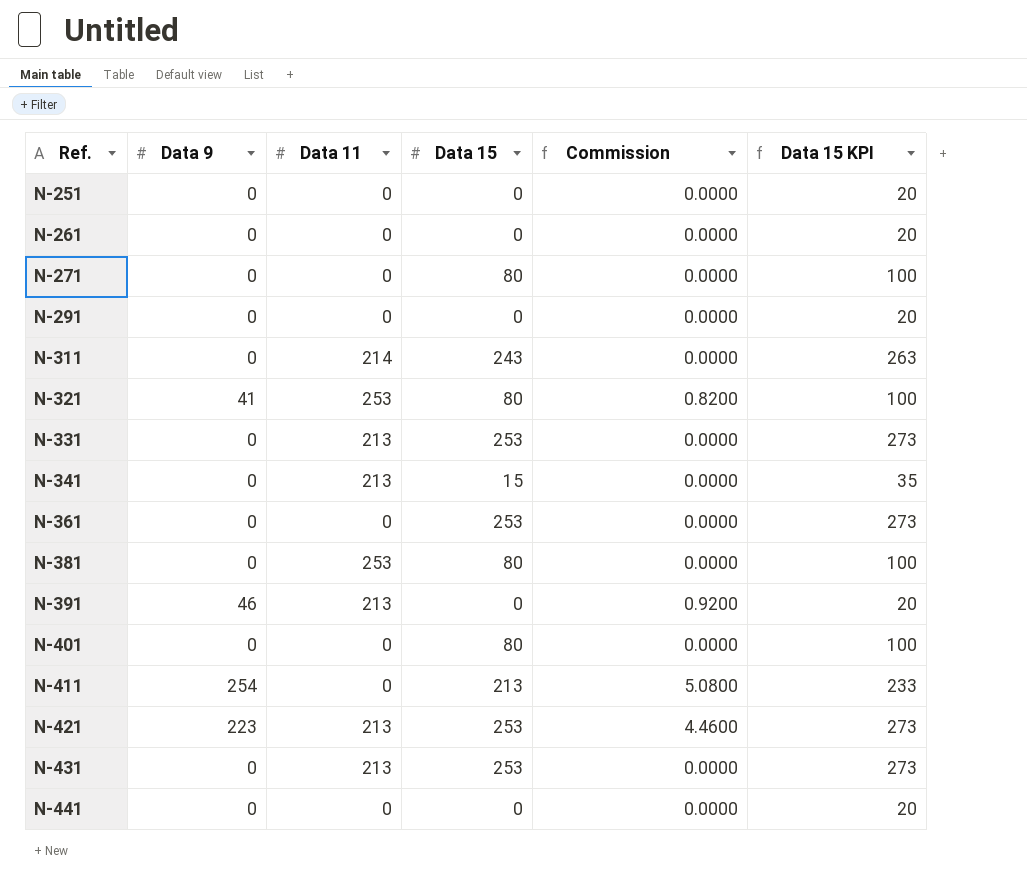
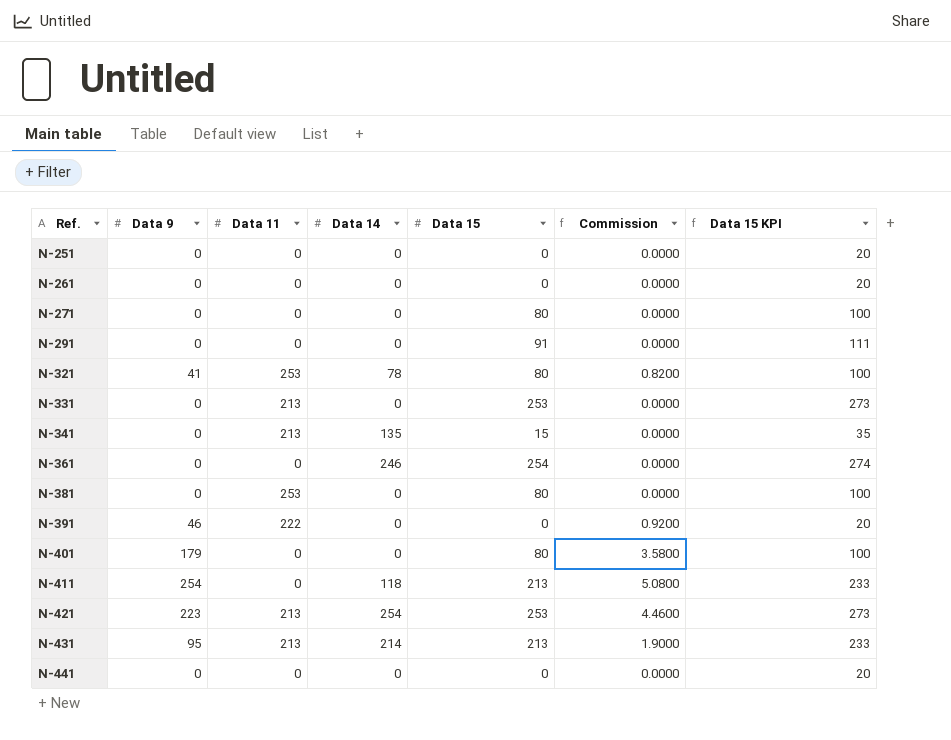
column Data 14 | position: none -> 4
row N-311: 0 | 214 | 243 | 0.0000 | 263 -> none
N-291 | Data 15: 0 -> 91
N-291 | Data 15 KPI: 20 -> 111
N-361 | Data 15: 253 -> 254
N-361 | Data 15 KPI: 273 -> 274
N-391 | Data 11: 213 -> 222
N-401 | Data 9: 0 -> 179
N-401 | Commission: 0.0000 -> 3.5800
N-431 | Data 9: 0 -> 95
N-431 | Data 15: 253 -> 213
N-431 | Commission: 0.0000 -> 1.9000
N-431 | Data 15 KPI: 273 -> 233

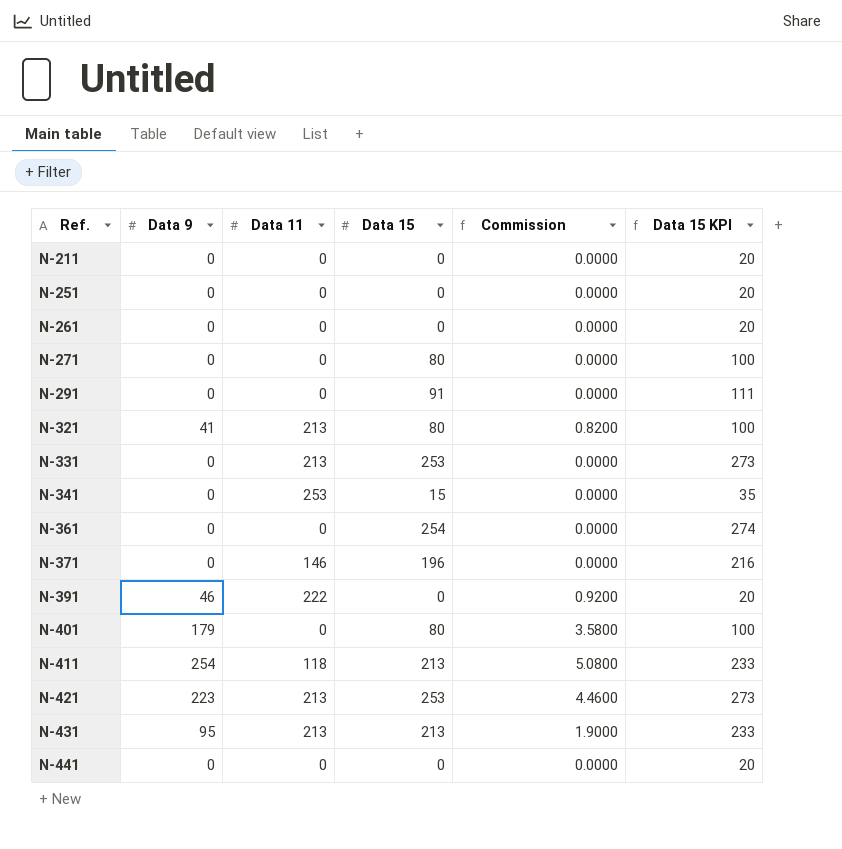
column Data 14 | position: 4 -> none
row N-381: 0 | 253 | 0 | 80 | 0.0000 | 100 -> none
row N-211: none -> 0 | 0 | 0 | 0.0000 | 20
N-321 | Data 11: 253 -> 213
N-341 | Data 11: 213 -> 253
row N-371: none -> 0 | 146 | 196 | 0.0000 | 216
N-411 | Data 11: 0 -> 118

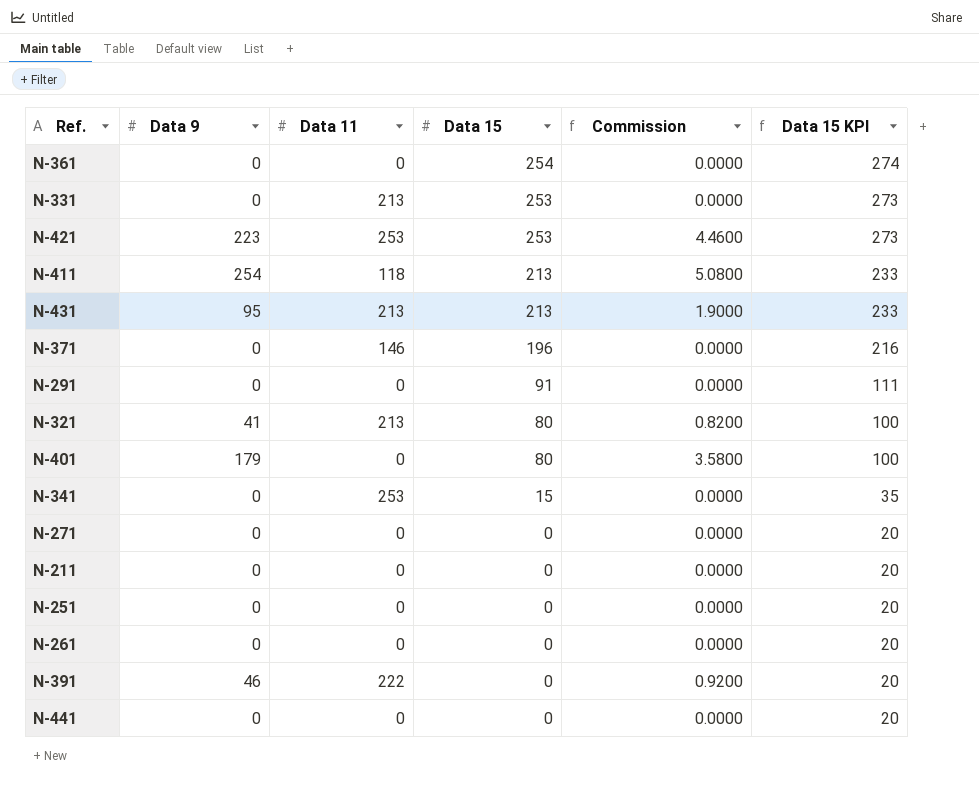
row order: Ref. ascending -> Data 15 descending
N-421 | Data 11: 213 -> 253
N-271 | Data 15: 80 -> 0
N-271 | Data 15 KPI: 100 -> 20

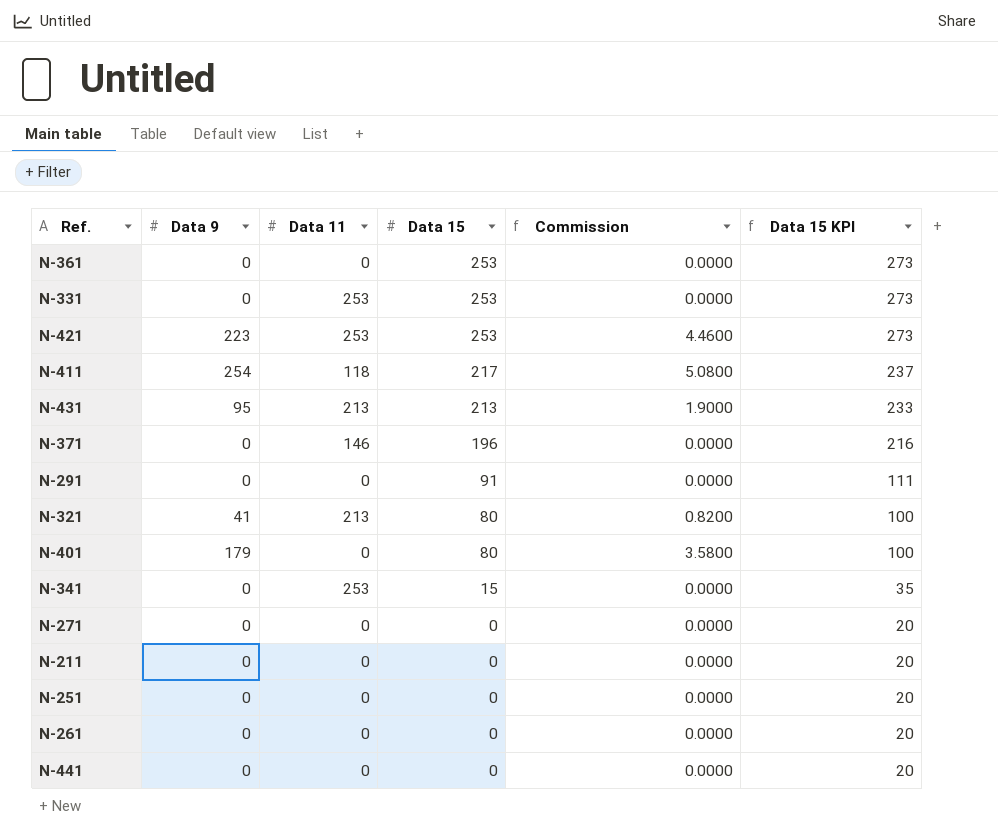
row N-391: 46 | 222 | 0 | 0.9200 | 20 -> none
N-361 | Data 15: 254 -> 253
N-361 | Data 15 KPI: 274 -> 273
N-331 | Data 11: 213 -> 253
N-411 | Data 15: 213 -> 217
N-411 | Data 15 KPI: 233 -> 237

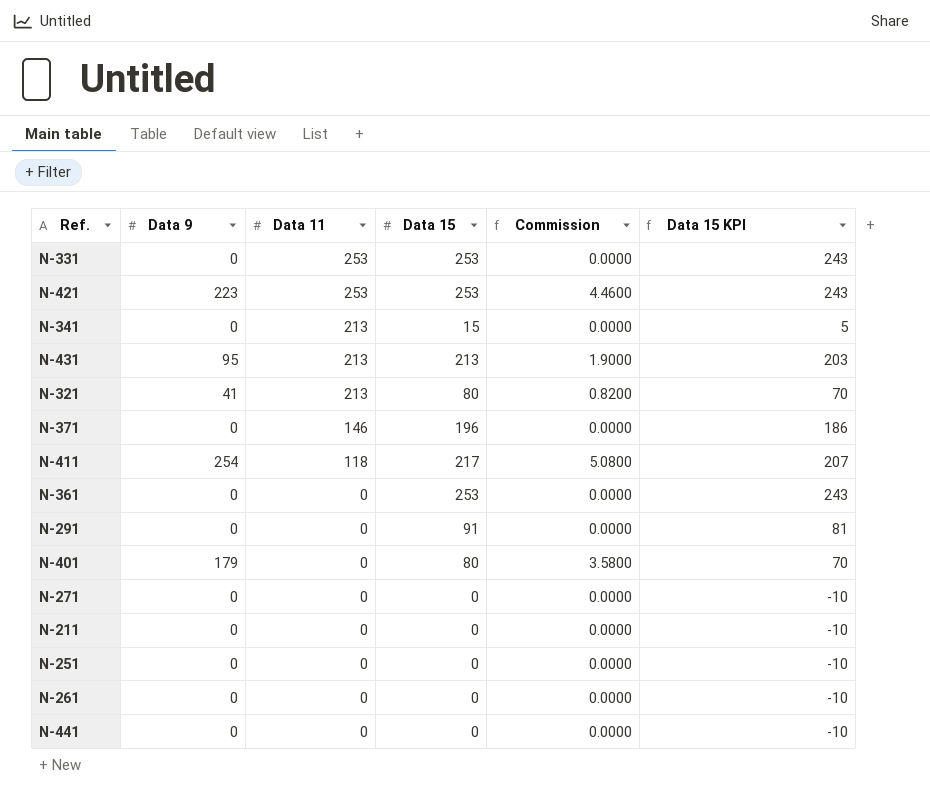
row order: Data 15 descending -> Data 11 descending
column Data 15 KPI | formula: [Data 15] + 20 -> [Data 15] - 10
N-341 | Data 11: 253 -> 213

